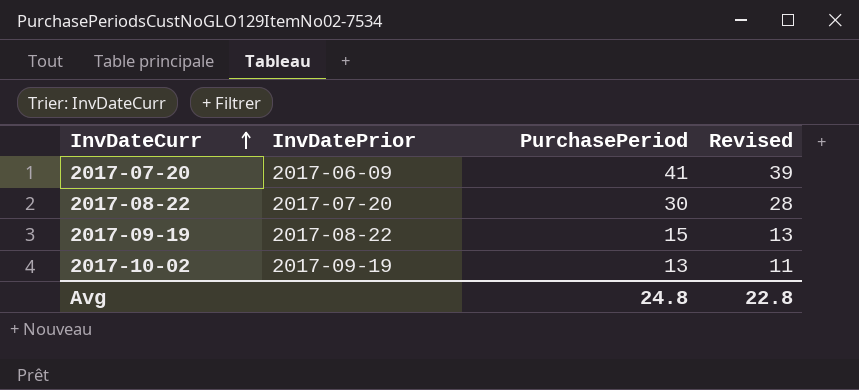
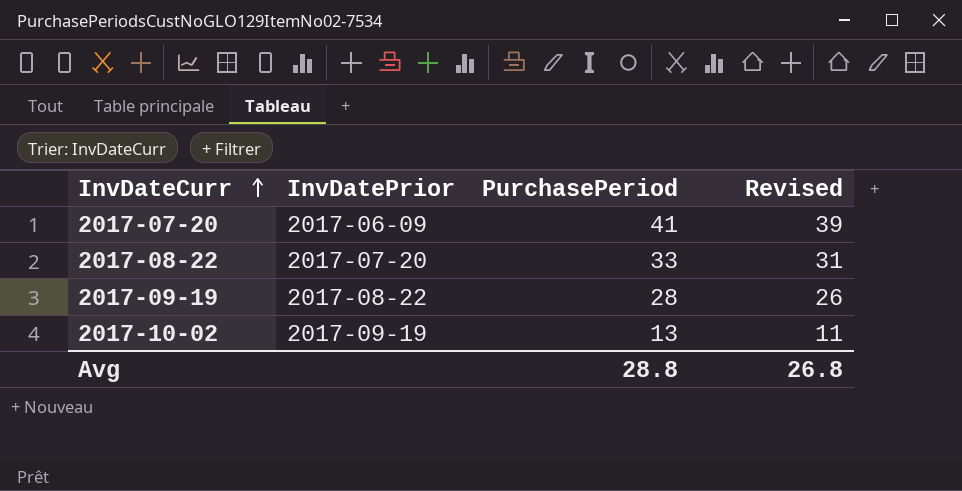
2017-08-22 | PurchasePeriod: 30 -> 33
2017-08-22 | Revised: 28 -> 31
2017-09-19 | PurchasePeriod: 15 -> 28
2017-09-19 | Revised: 13 -> 26
Avg | PurchasePeriod: 24.8 -> 28.8
Avg | Revised: 22.8 -> 26.8

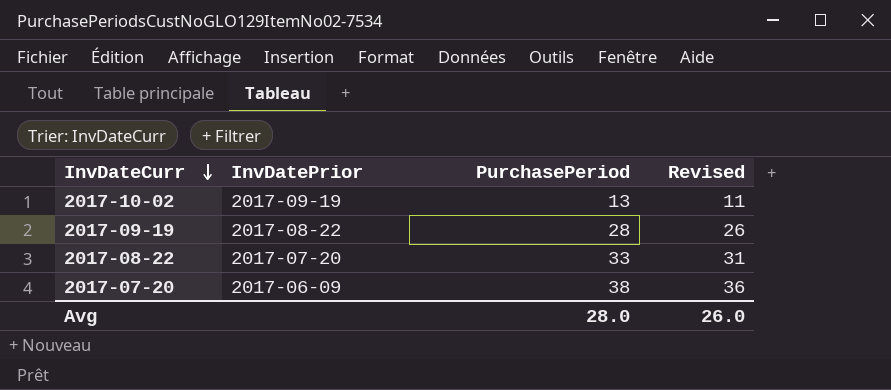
row order: InvDateCurr ascending -> InvDateCurr descending
2017-07-20 | PurchasePeriod: 41 -> 38
2017-07-20 | Revised: 39 -> 36
Avg | PurchasePeriod: 28.8 -> 28.0
Avg | Revised: 26.8 -> 26.0

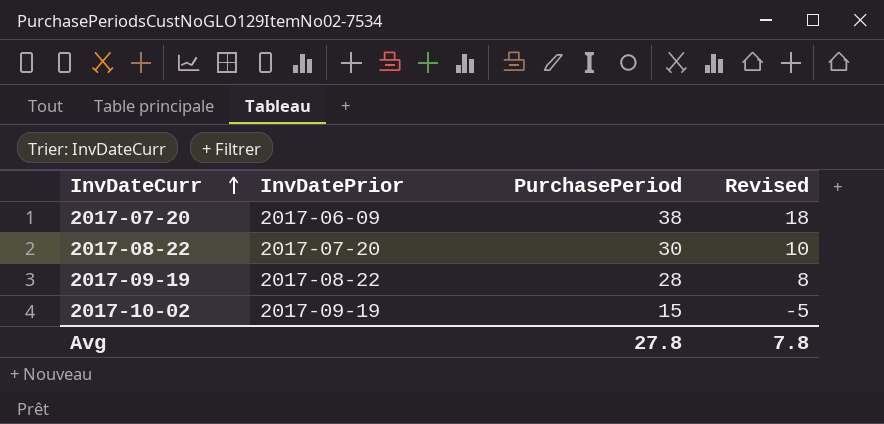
row order: InvDateCurr descending -> InvDateCurr ascending
column Revised | formula: [PurchasePeriod] - 2 -> [PurchasePeriod] - 20
2017-08-22 | PurchasePeriod: 33 -> 30
2017-10-02 | PurchasePeriod: 13 -> 15
Avg | PurchasePeriod: 28.0 -> 27.8
Avg | Revised: 26.0 -> 7.8

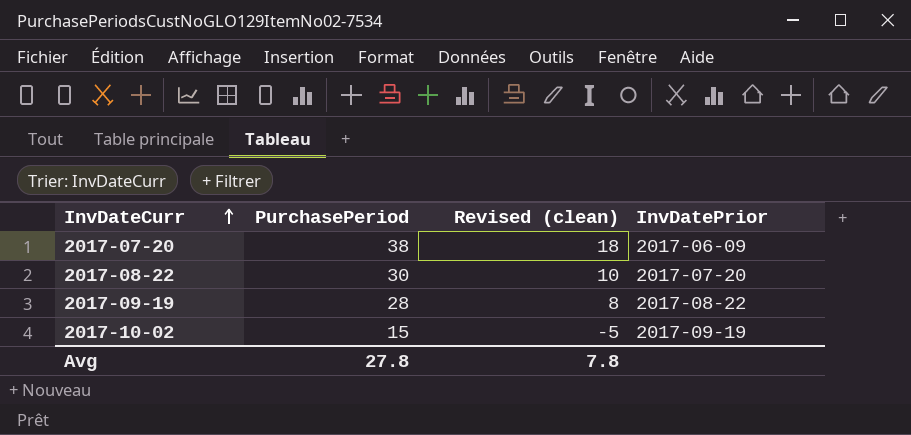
column name: Revised -> Revised (clean)
column InvDatePrior | position: 2 -> 4

